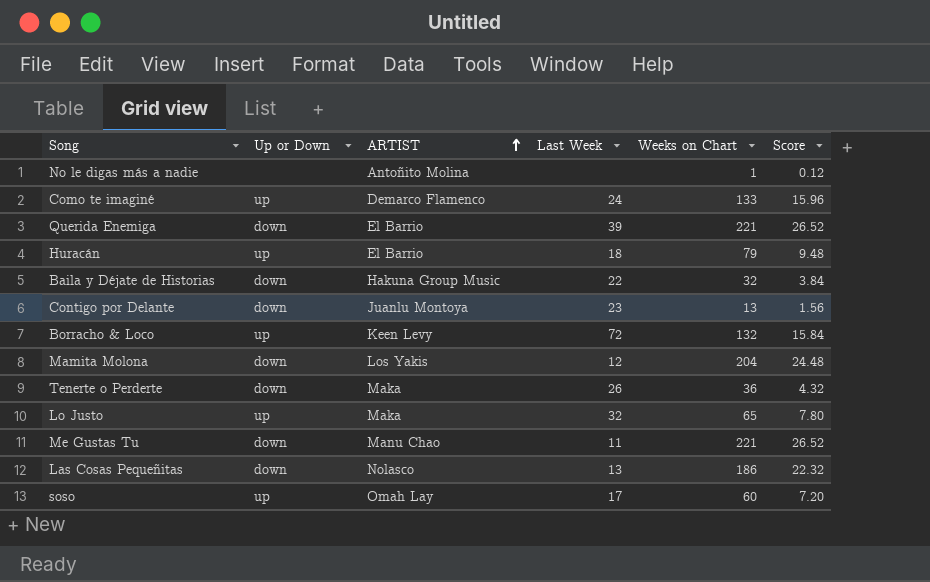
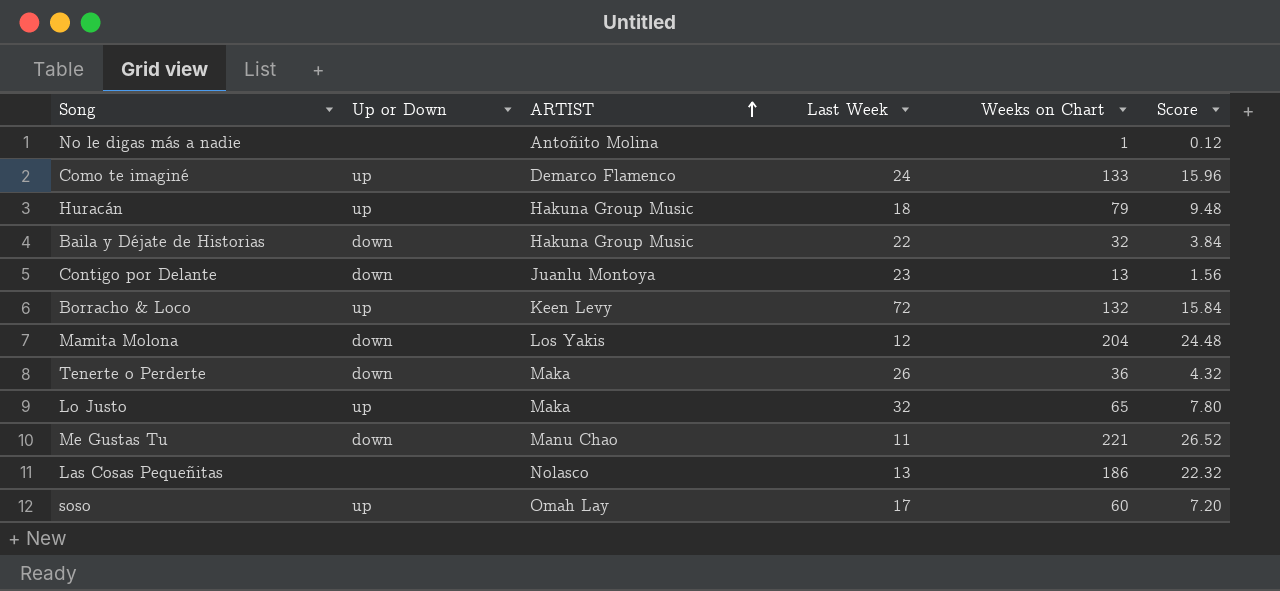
row Querida Enemiga: down | El Barrio | 39 | 221 | 26.52 -> none
Huracán | ARTIST: El Barrio -> Hakuna Group Music
Las Cosas Pequeñitas | Up or Down: down -> none

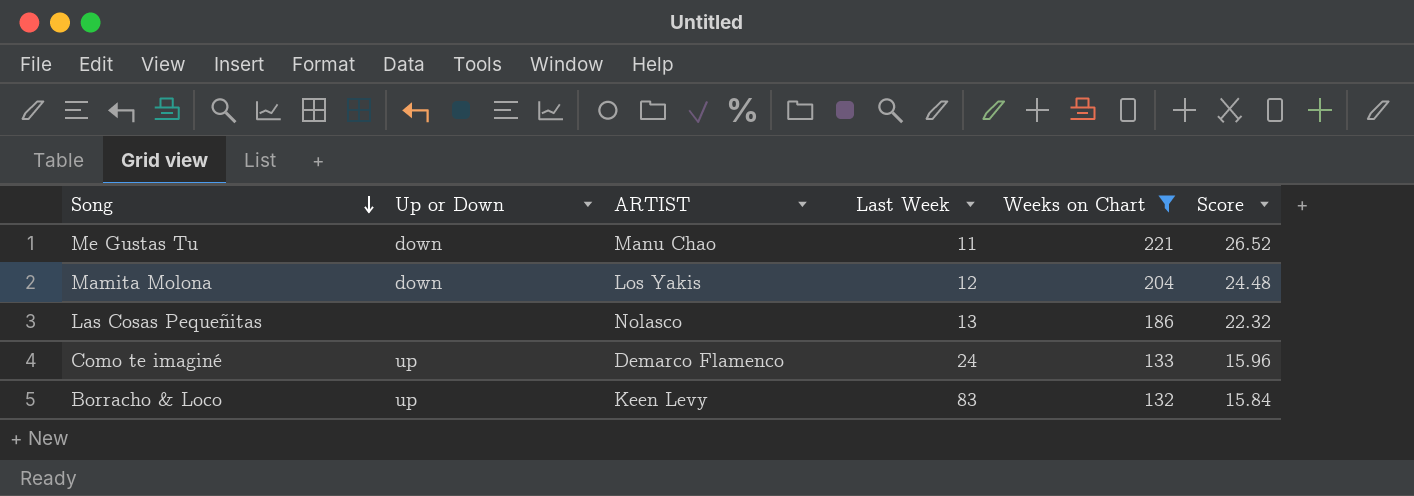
filter: none -> Weeks on Chart >= 132
row order: ARTIST ascending -> Song descending
Borracho & Loco | Last Week: 72 -> 83

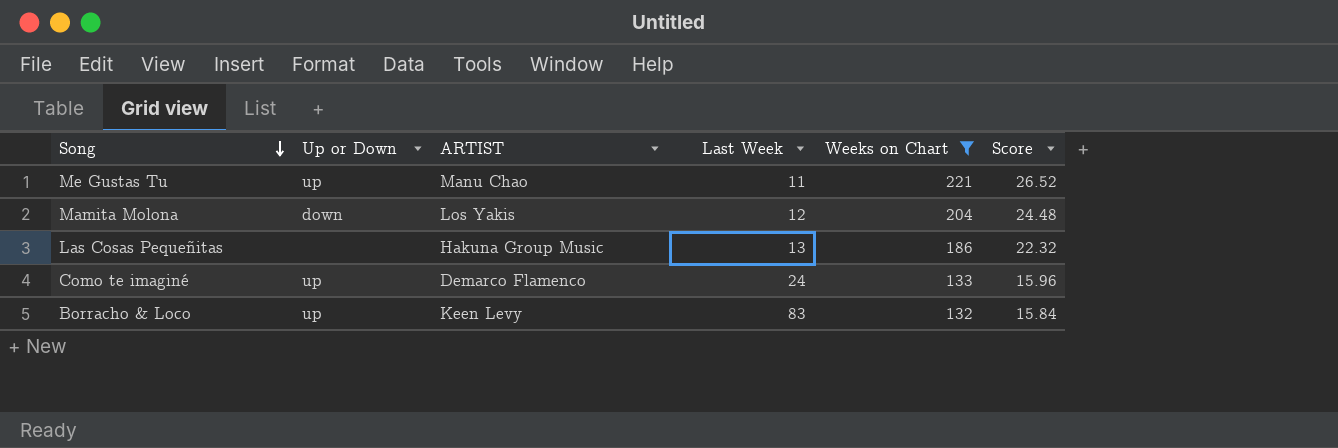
Me Gustas Tu | Up or Down: down -> up
Las Cosas Pequeñitas | ARTIST: Nolasco -> Hakuna Group Music

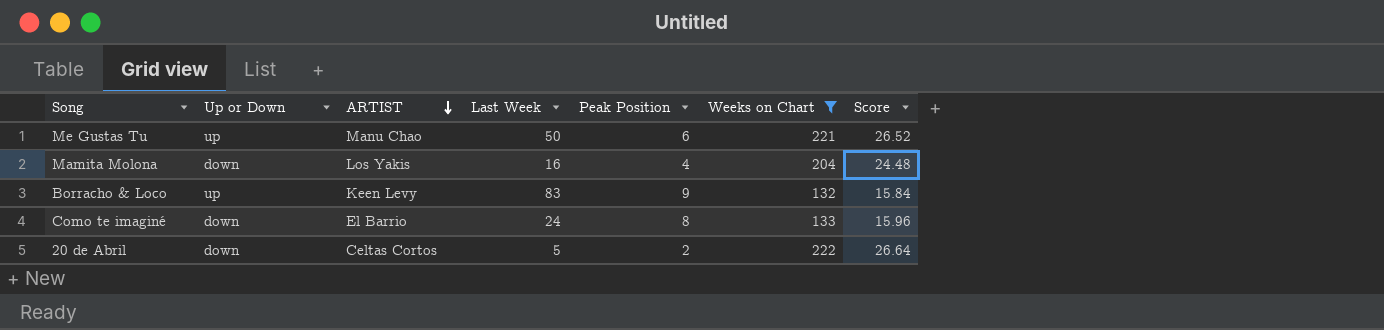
row order: Song descending -> ARTIST descending
column Peak Position | position: none -> 5
row Las Cosas Pequeñitas: none | Hakuna Group Music | 13 | 186 | 22.32 -> none
Me Gustas Tu | Last Week: 11 -> 50
Mamita Molona | Last Week: 12 -> 16
Como te imaginé | Up or Down: up -> down
Como te imaginé | ARTIST: Demarco Flamenco -> El Barrio
row 20 de Abril: none -> down | Celtas Cortos | 5 | 2 | 222 | 26.64

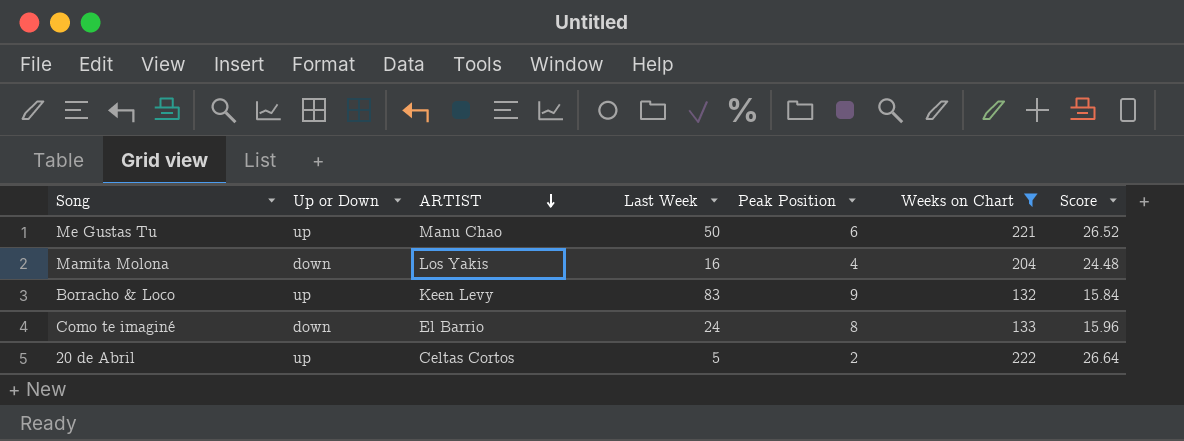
20 de Abril | Up or Down: down -> up

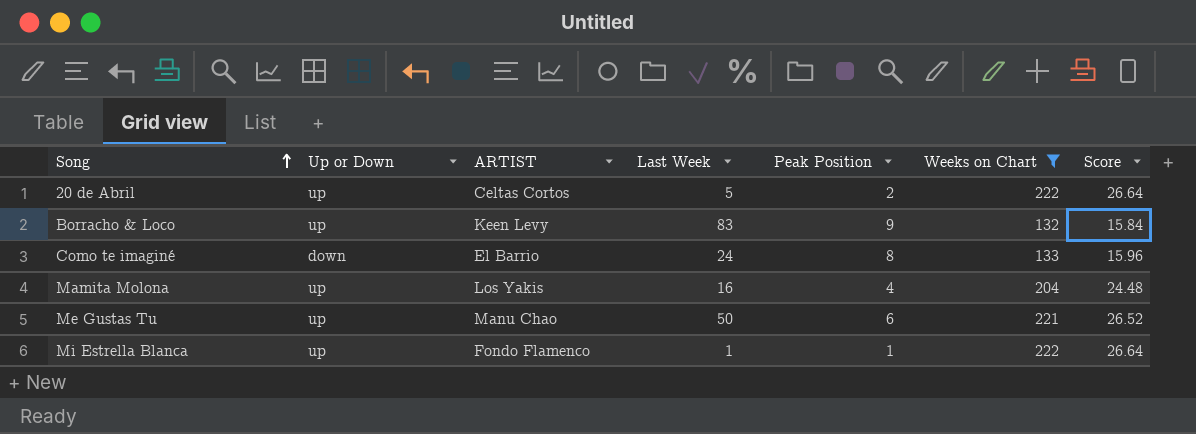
row order: ARTIST descending -> Song ascending
Mamita Molona | Up or Down: down -> up
row Mi Estrella Blanca: none -> up | Fondo Flamenco | 1 | 1 | 222 | 26.64

